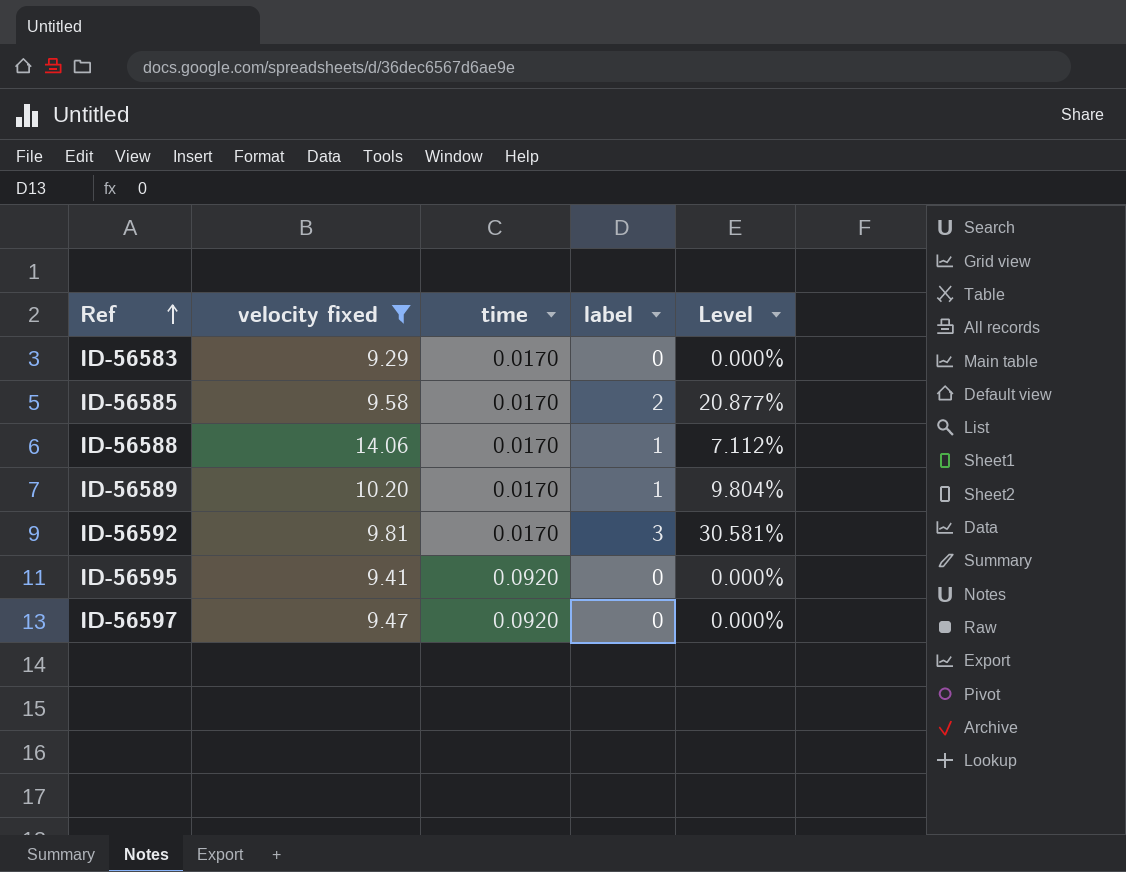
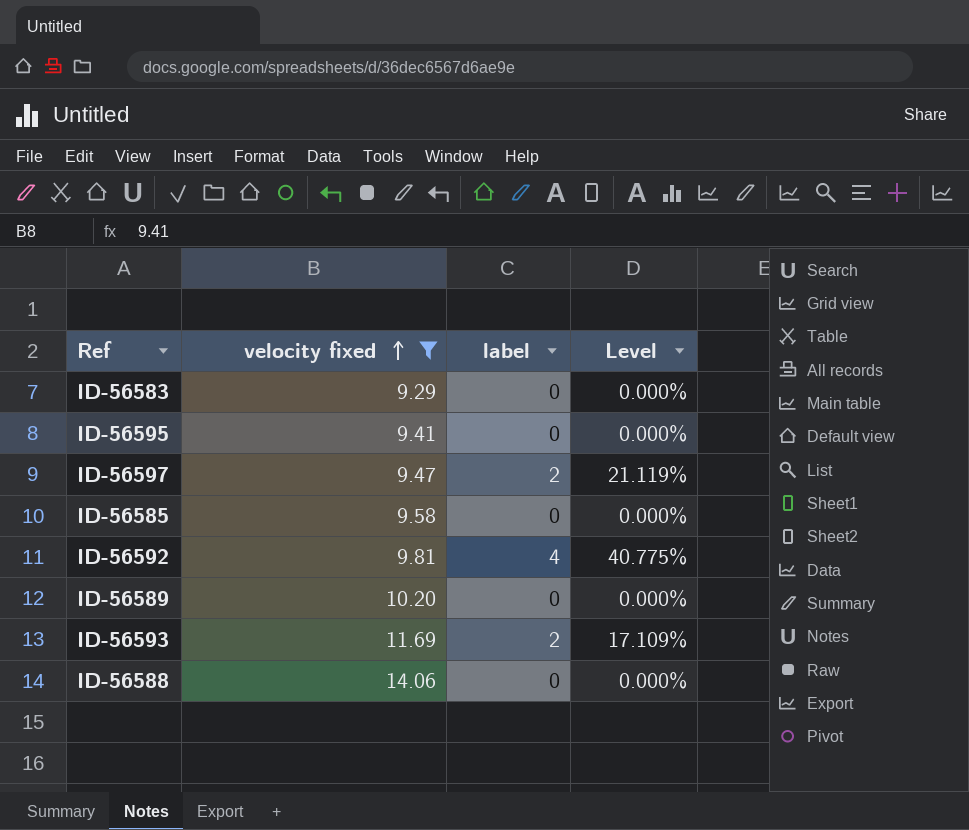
row order: Ref ascending -> velocity fixed ascending
column time | position: 3 -> none
ID-56597 | label: 0 -> 2
ID-56597 | Level: 0.000% -> 21.119%
ID-56585 | label: 2 -> 0
ID-56585 | Level: 20.877% -> 0.000%
ID-56592 | label: 3 -> 4
ID-56592 | Level: 30.581% -> 40.775%
ID-56589 | label: 1 -> 0
ID-56589 | Level: 9.804% -> 0.000%
row ID-56593: none -> 11.69 | 2 | 17.109%
ID-56588 | label: 1 -> 0
ID-56588 | Level: 7.112% -> 0.000%

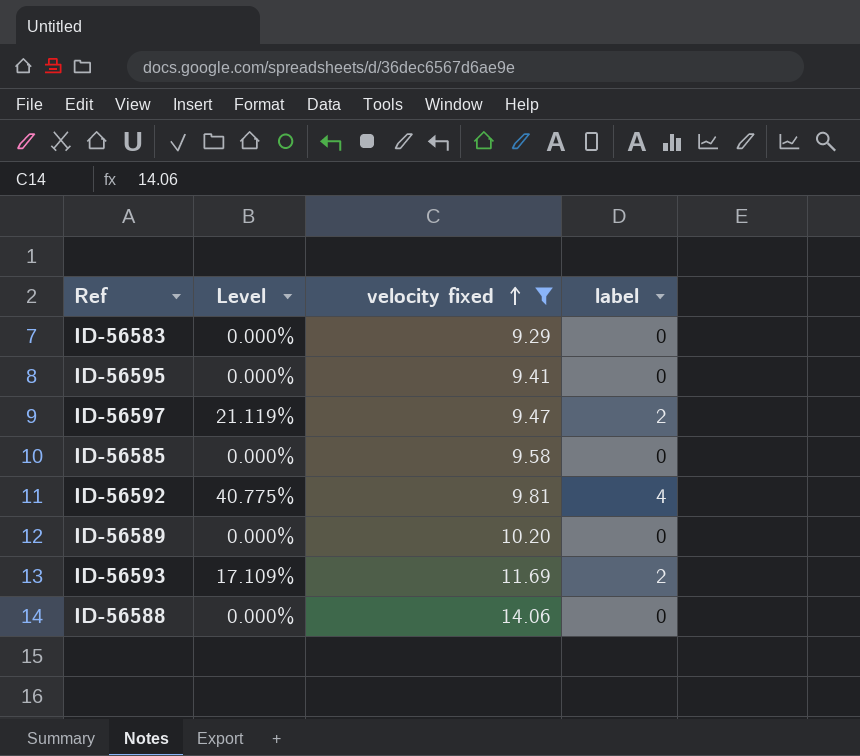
column Level | position: 4 -> 2

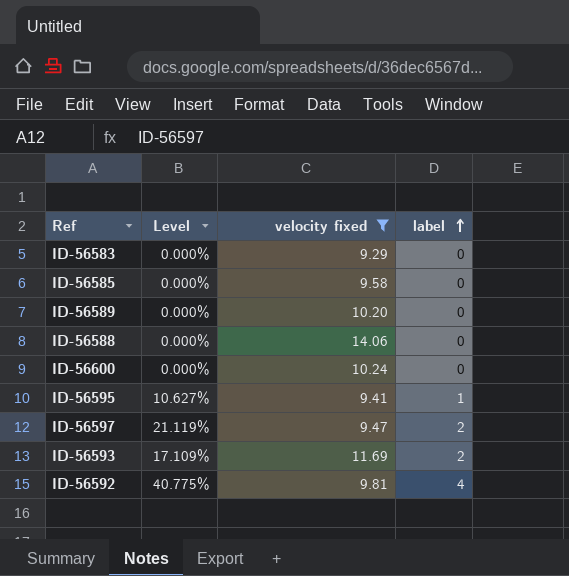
row order: velocity fixed ascending -> label ascending
row ID-56600: none -> 0.000% | 10.24 | 0
ID-56595 | Level: 0.000% -> 10.627%
ID-56595 | label: 0 -> 1

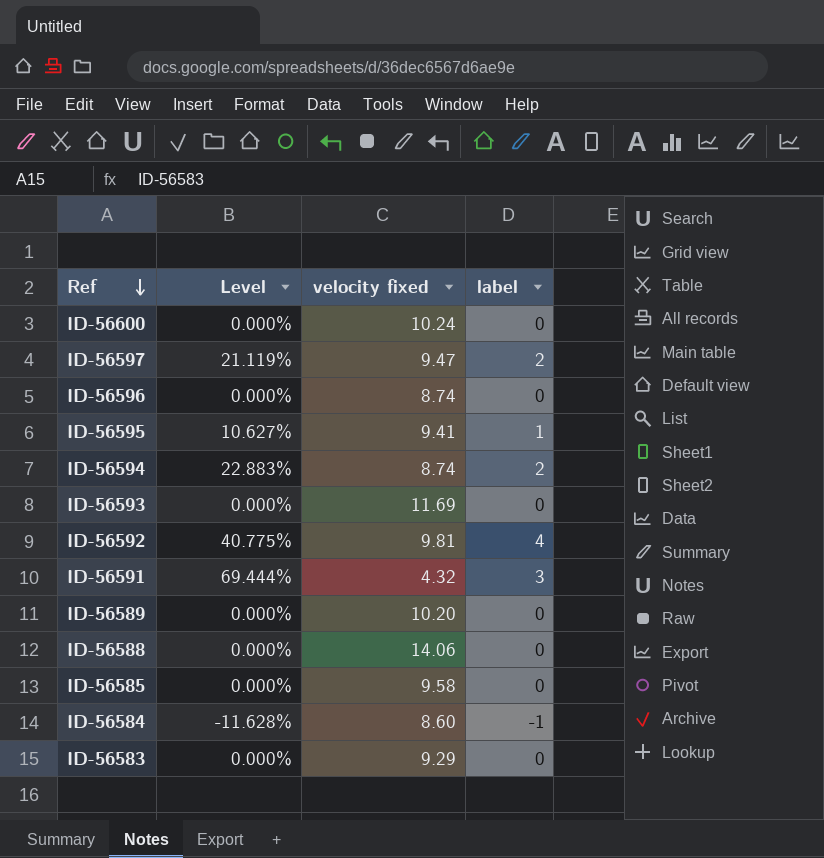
filter: velocity fixed >= 9.29 -> none
row order: label ascending -> Ref descending
ID-56593 | Level: 17.109% -> 0.000%
ID-56593 | label: 2 -> 0

